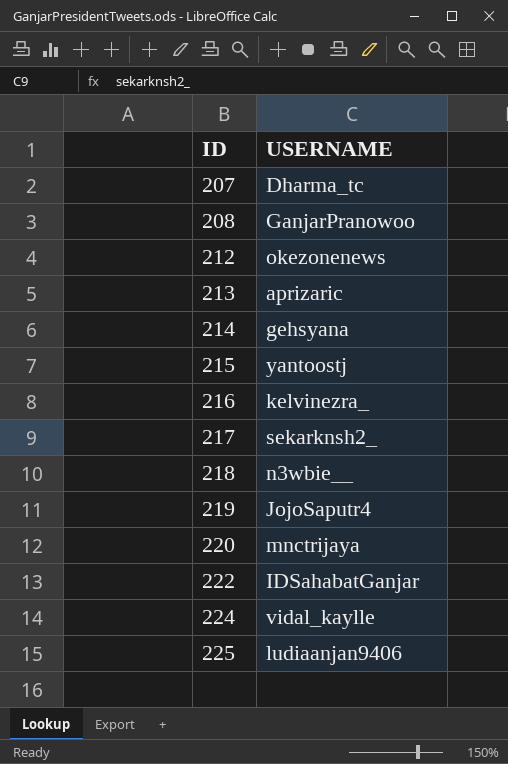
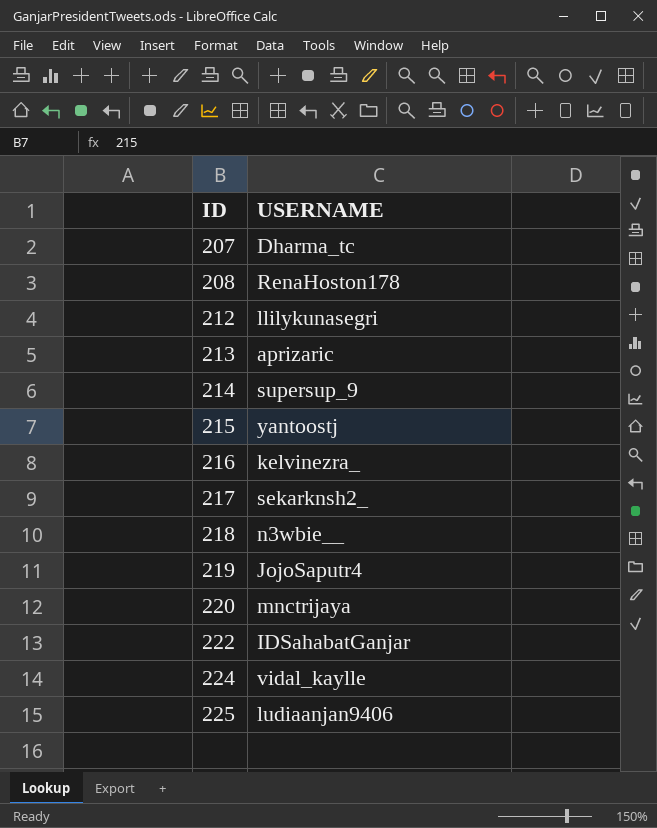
208 | USERNAME: GanjarPranowoo -> RenaHoston178
212 | USERNAME: okezonenews -> llilykunasegri
214 | USERNAME: gehsyana -> supersup_9

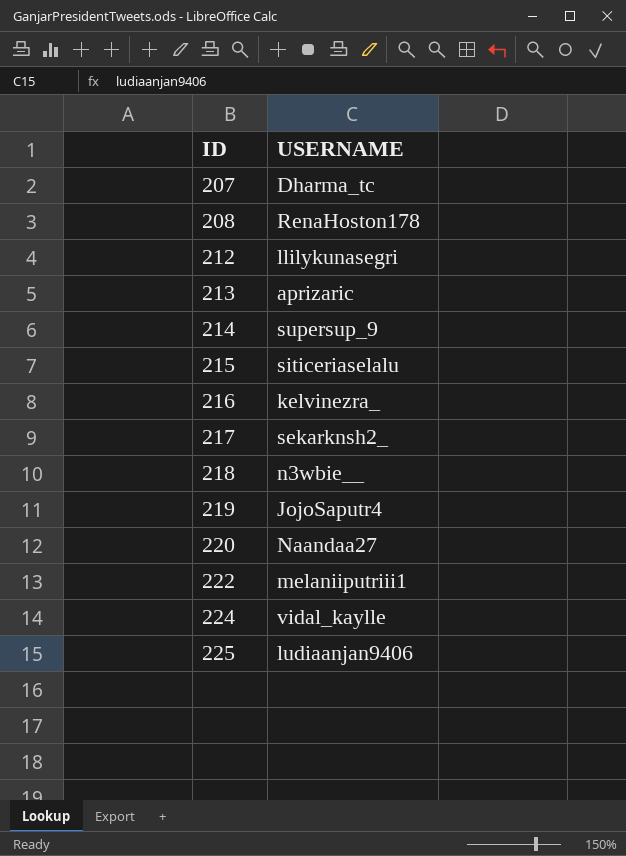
215 | USERNAME: yantoostj -> siticeriaselalu
220 | USERNAME: mnctrijaya -> Naandaa27
222 | USERNAME: IDSahabatGanjar -> melaniiputriii1

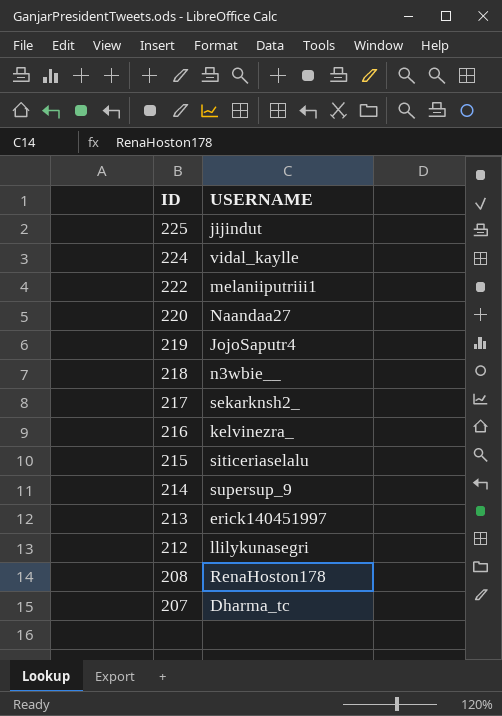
row order: ID ascending -> ID descending
225 | USERNAME: ludiaanjan9406 -> jijindut
213 | USERNAME: aprizaric -> erick140451997

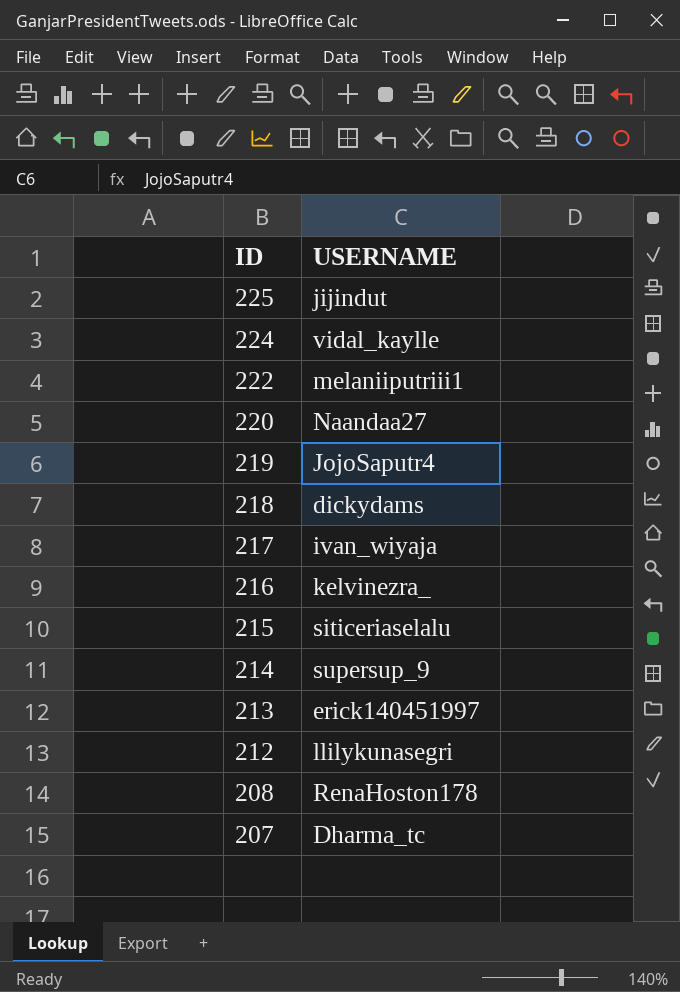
218 | USERNAME: n3wbie__ -> dickydams
217 | USERNAME: sekarknsh2_ -> ivan_wiyaja

